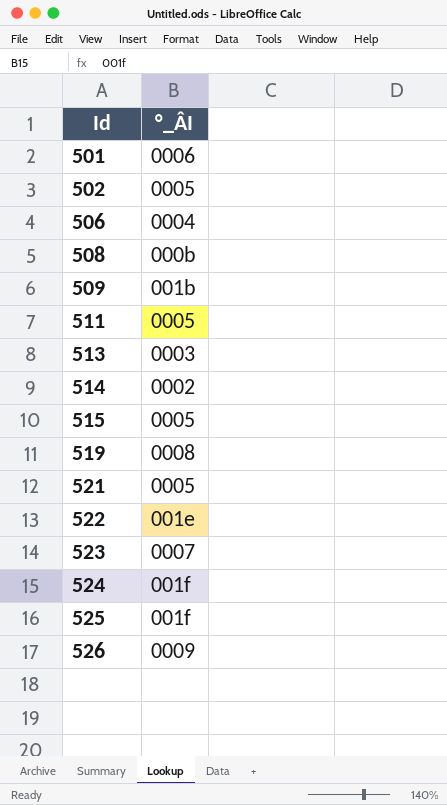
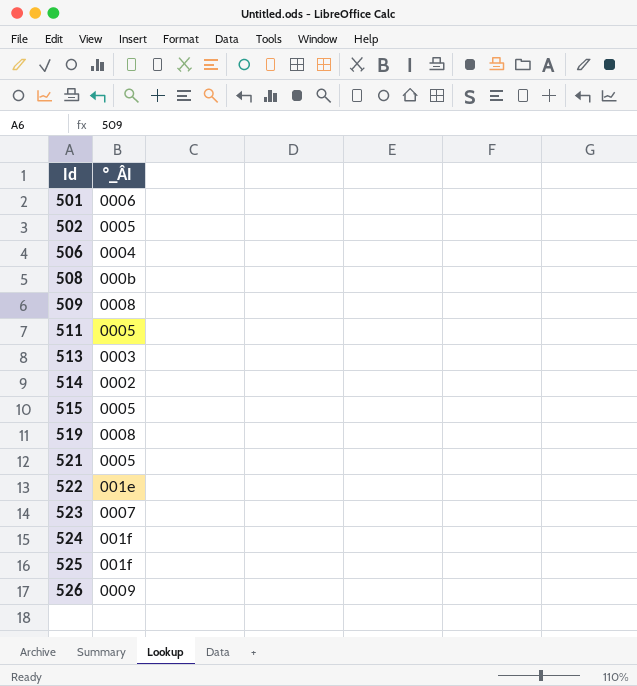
509 | °_ÂI: 001b -> 0008

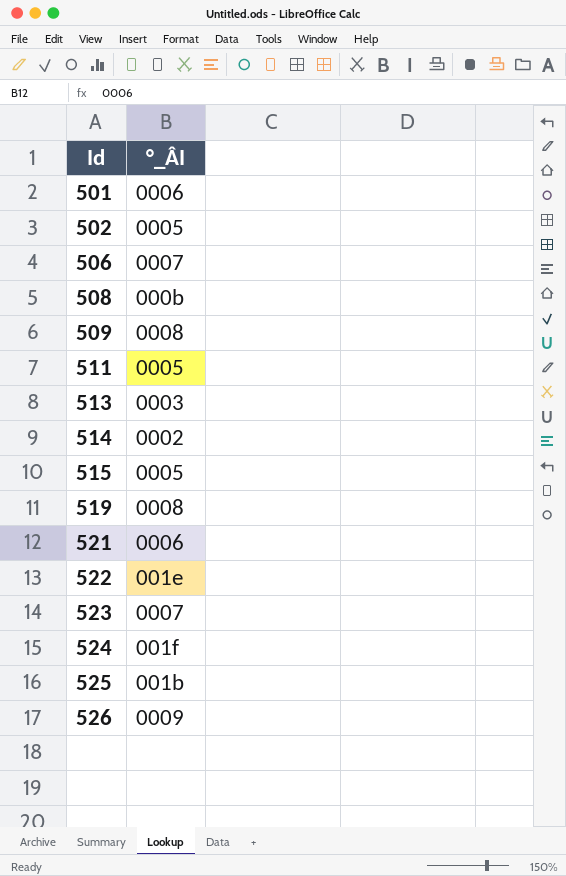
506 | °_ÂI: 0004 -> 0007
521 | °_ÂI: 0005 -> 0006
525 | °_ÂI: 001f -> 001b

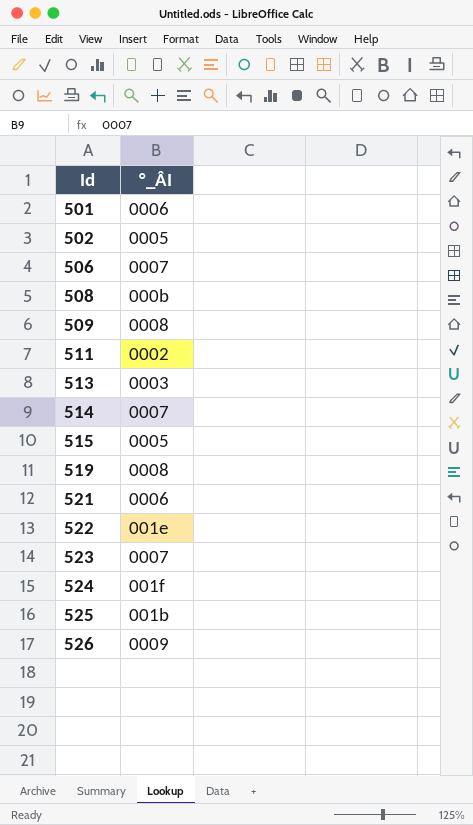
511 | °_ÂI: 0005 -> 0002
514 | °_ÂI: 0002 -> 0007

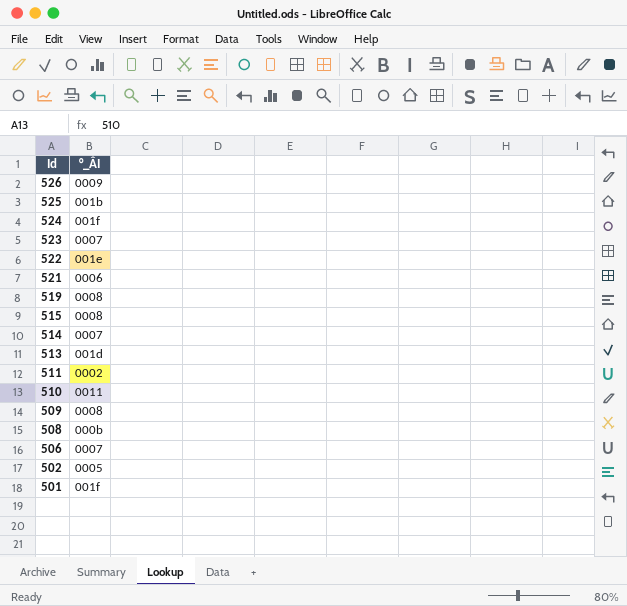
row order: Id ascending -> Id descending
515 | °_ÂI: 0005 -> 0008
513 | °_ÂI: 0003 -> 001d
row 510: none -> 0011
501 | °_ÂI: 0006 -> 001f

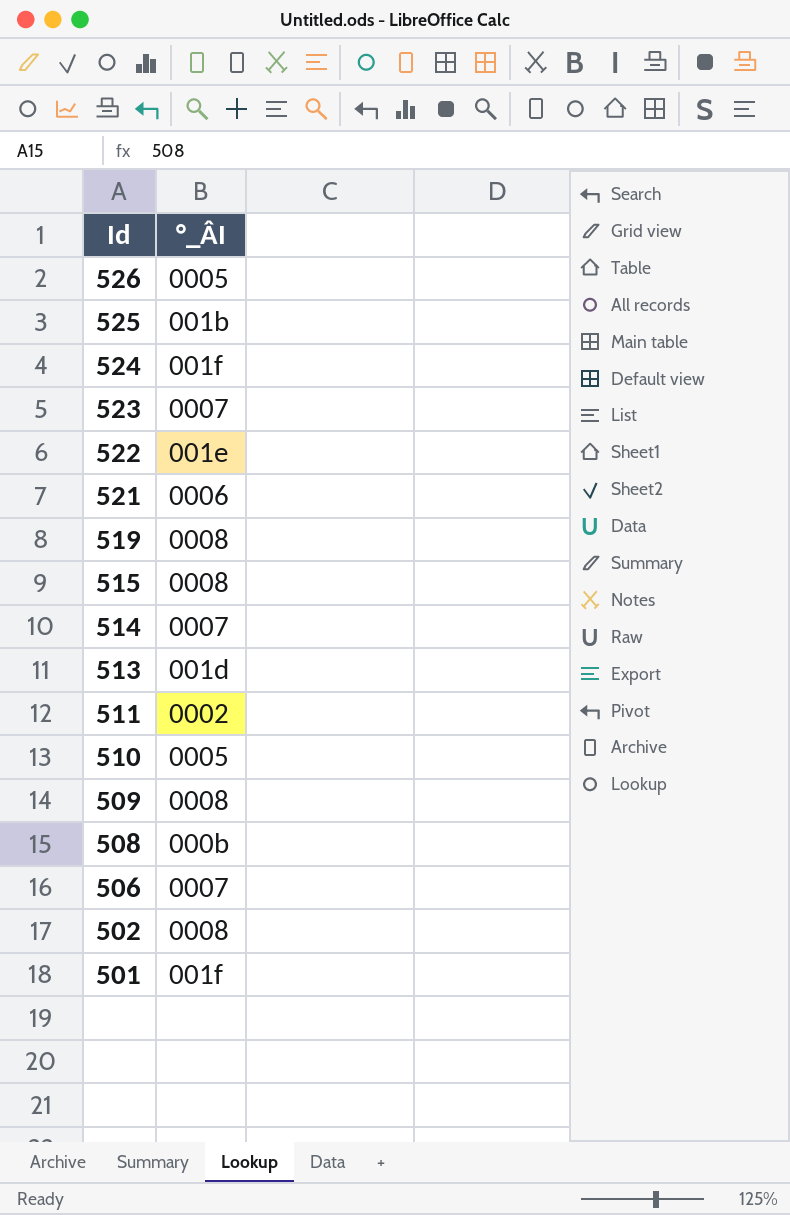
526 | °_ÂI: 0009 -> 0005
510 | °_ÂI: 0011 -> 0005
502 | °_ÂI: 0005 -> 0008

